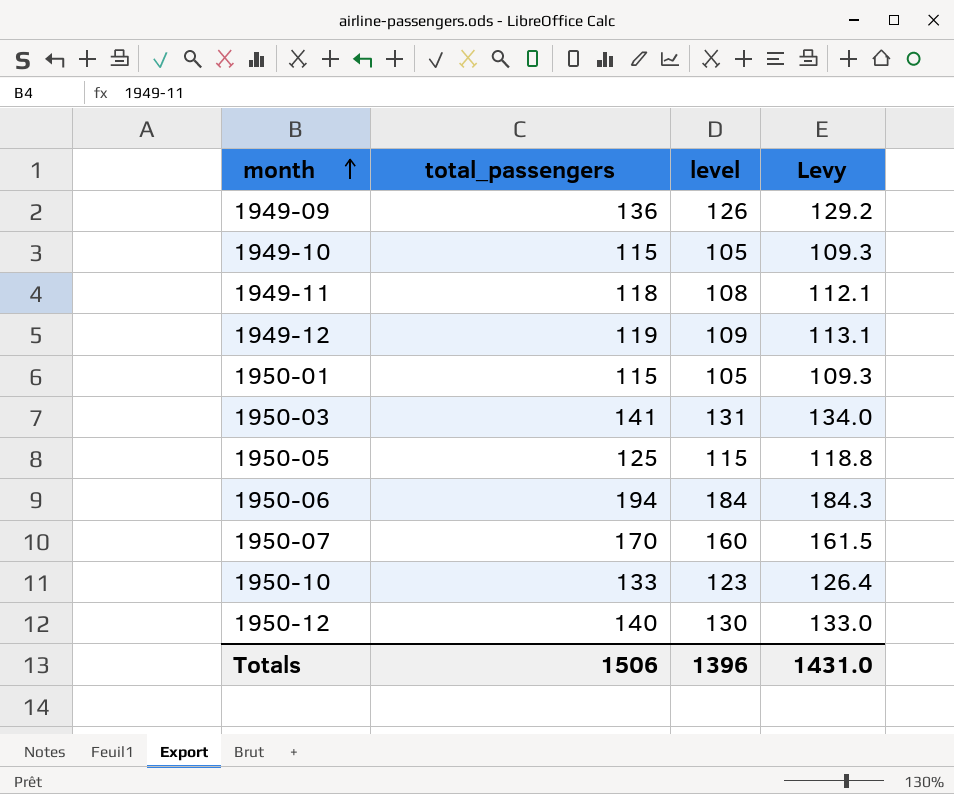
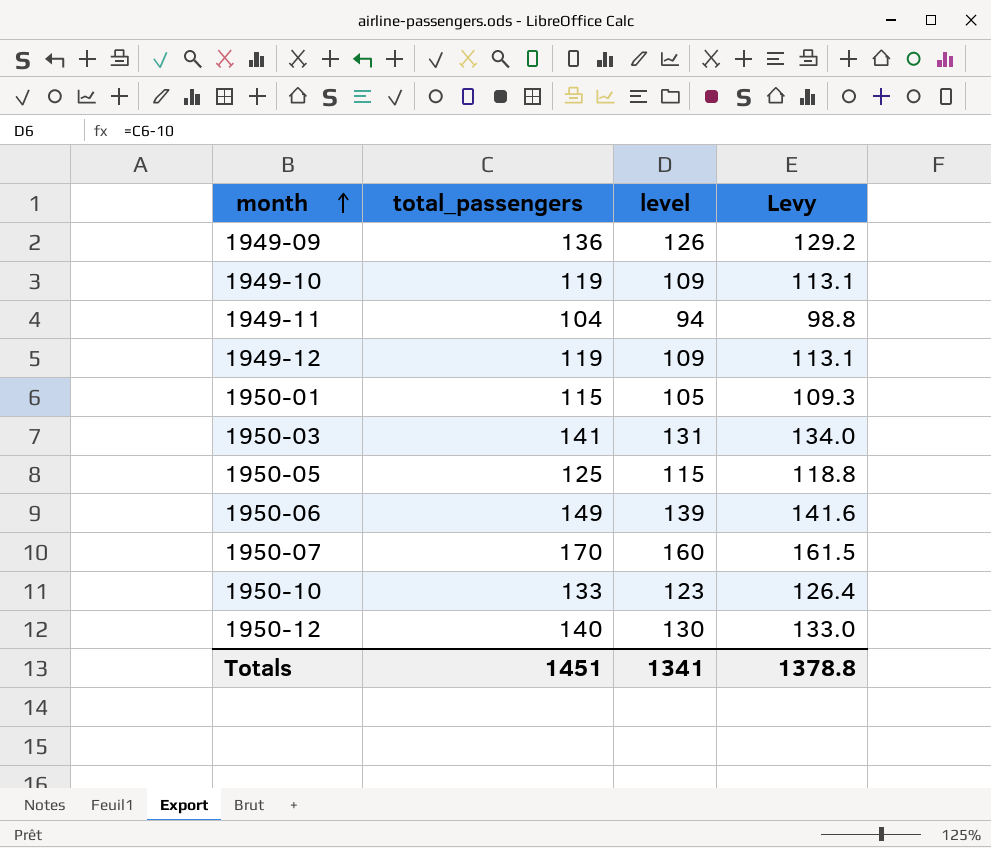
1949-10 | total_passengers: 115 -> 119
1949-10 | level: 105 -> 109
1949-10 | Levy: 109.3 -> 113.1
1949-11 | total_passengers: 118 -> 104
1949-11 | level: 108 -> 94
1949-11 | Levy: 112.1 -> 98.8
1950-06 | total_passengers: 194 -> 149
1950-06 | level: 184 -> 139
1950-06 | Levy: 184.3 -> 141.6
Totals | total_passengers: 1506 -> 1451
Totals | level: 1396 -> 1341
Totals | Levy: 1431.0 -> 1378.8

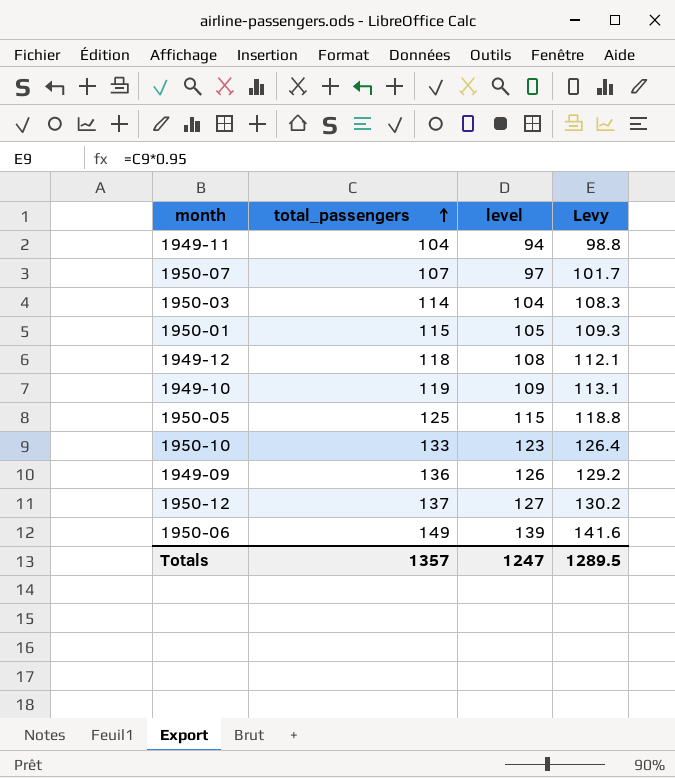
row order: month ascending -> total_passengers ascending
1950-07 | total_passengers: 170 -> 107
1950-07 | level: 160 -> 97
1950-07 | Levy: 161.5 -> 101.7
1950-03 | total_passengers: 141 -> 114
1950-03 | level: 131 -> 104
1950-03 | Levy: 134.0 -> 108.3
1949-12 | total_passengers: 119 -> 118
1949-12 | level: 109 -> 108
1949-12 | Levy: 113.1 -> 112.1
1950-12 | total_passengers: 140 -> 137
1950-12 | level: 130 -> 127
1950-12 | Levy: 133.0 -> 130.2
Totals | total_passengers: 1451 -> 1357
Totals | level: 1341 -> 1247
Totals | Levy: 1378.8 -> 1289.5

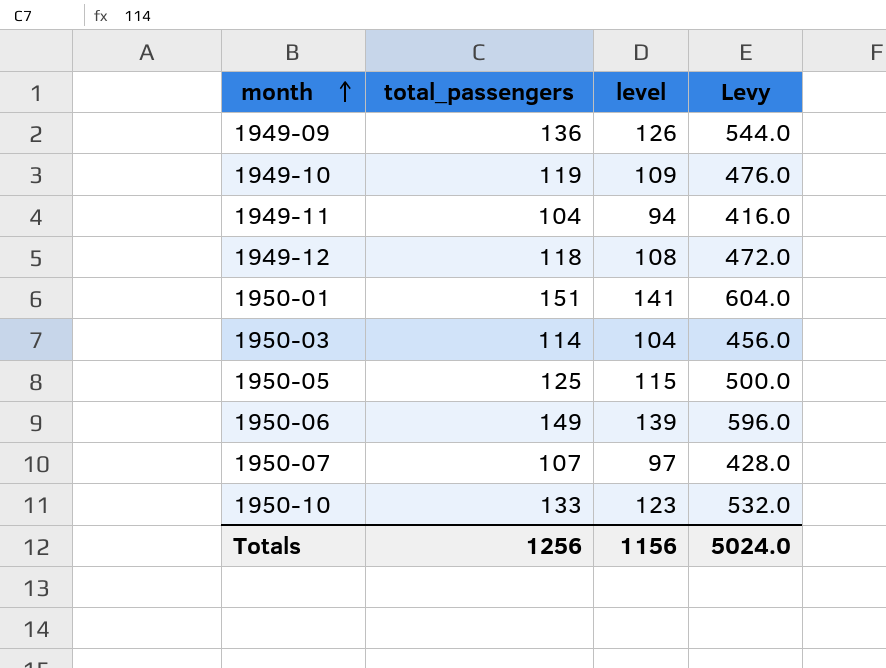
row order: total_passengers ascending -> month ascending
column Levy | formula: [total_passengers] * 0.95 -> [total_passengers] * 4
row 1950-12: 137 | 127 | 130.2 -> none
1950-01 | total_passengers: 115 -> 151
1950-01 | level: 105 -> 141
Totals | total_passengers: 1357 -> 1256
Totals | level: 1247 -> 1156
Totals | Levy: 1289.5 -> 5024.0

